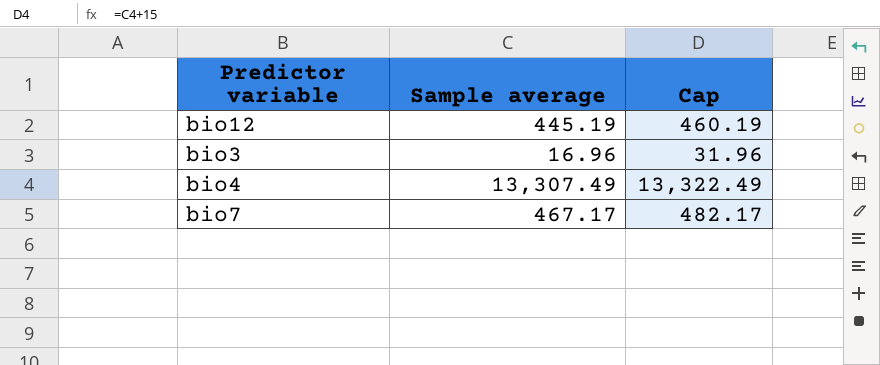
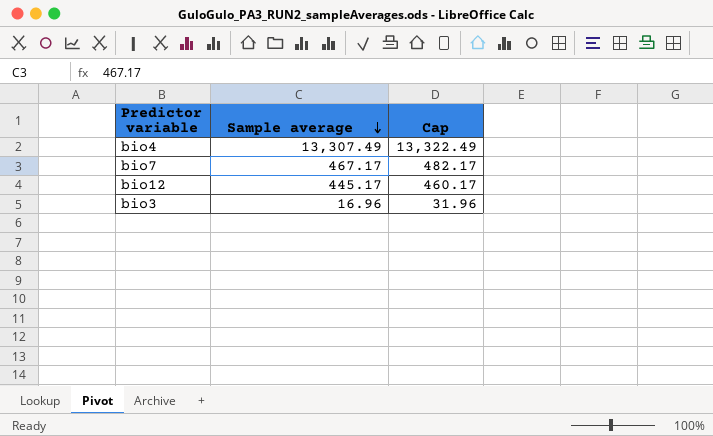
row order: none -> Sample average descending
bio12 | Sample average: 445.19 -> 445.17
bio12 | Cap: 460.19 -> 460.17

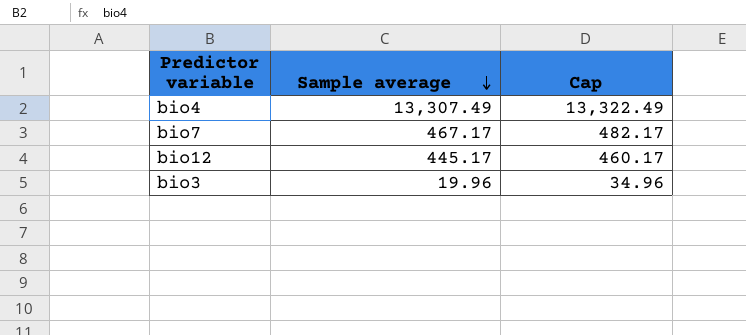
bio3 | Sample average: 16.96 -> 19.96
bio3 | Cap: 31.96 -> 34.96

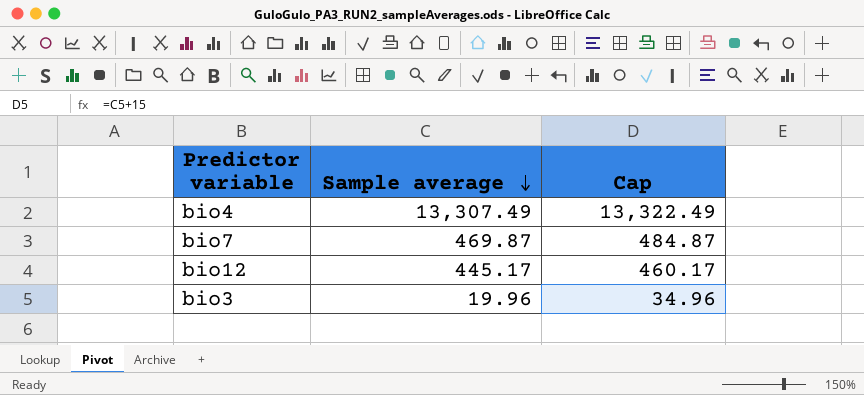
bio7 | Sample average: 467.17 -> 469.87
bio7 | Cap: 482.17 -> 484.87

